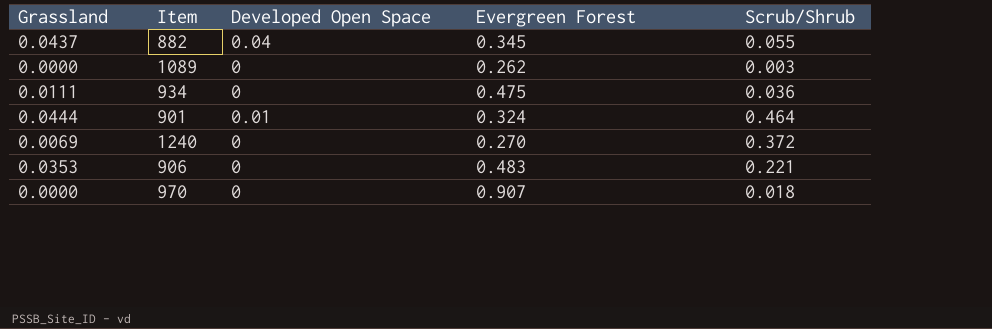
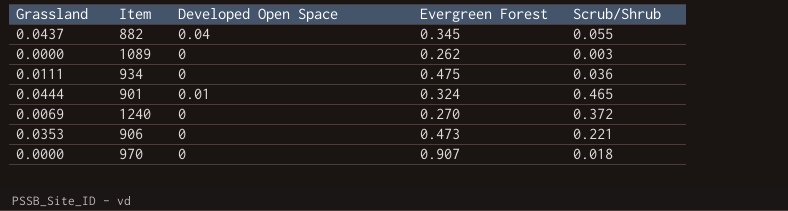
901 | Scrub/Shrub: 0.464 -> 0.465
906 | Evergreen Forest: 0.483 -> 0.473

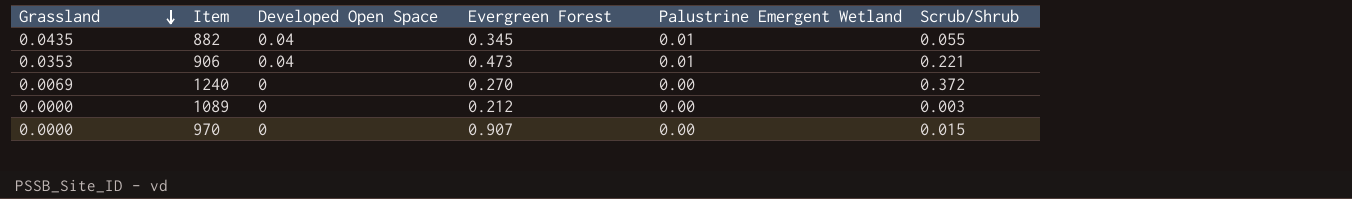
row order: none -> Grassland descending
column Palustrine Emergent Wetland | position: none -> 5
row 934: 0.0111 | 0 | 0.475 | 0.036 -> none
row 901: 0.0444 | 0.01 | 0.324 | 0.465 -> none
882 | Grassland: 0.0437 -> 0.0435
906 | Developed Open Space: 0 -> 0.04
1089 | Evergreen Forest: 0.262 -> 0.212
970 | Scrub/Shrub: 0.018 -> 0.015

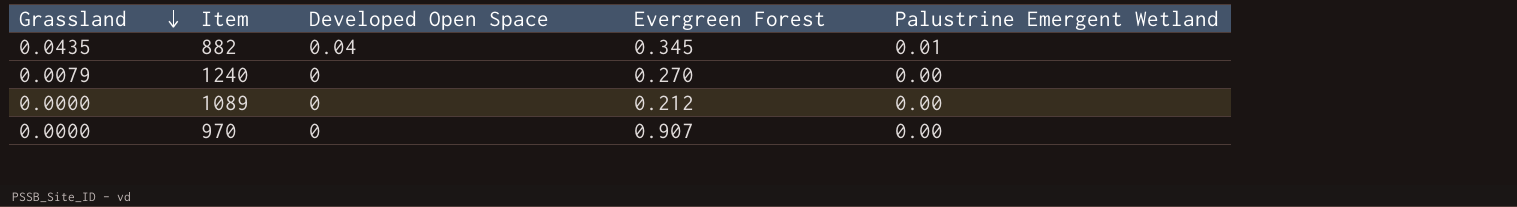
column Scrub/Shrub | position: 6 -> none
row 906: 0.0353 | 0.04 | 0.473 | 0.01 | 0.221 -> none
1240 | Grassland: 0.0069 -> 0.0079

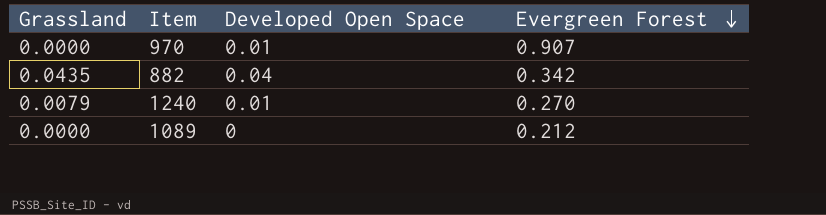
row order: Grassland descending -> Evergreen Forest descending
column Palustrine Emergent Wetland | position: 5 -> none
970 | Developed Open Space: 0 -> 0.01
882 | Evergreen Forest: 0.345 -> 0.342
1240 | Developed Open Space: 0 -> 0.01

